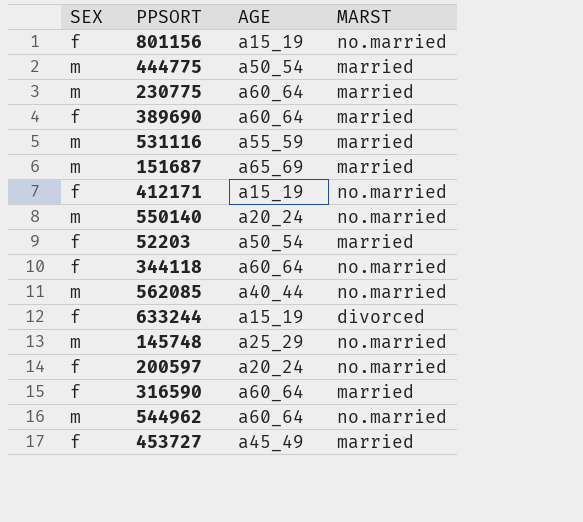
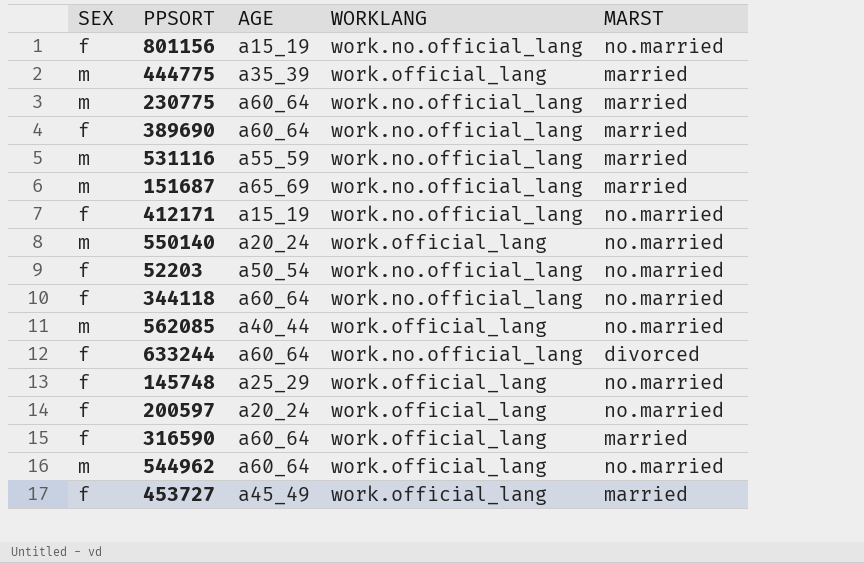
column WORKLANG | position: none -> 4
444775 | AGE: a50_54 -> a35_39
52203 | MARST: married -> no.married
633244 | AGE: a15_19 -> a60_64
145748 | SEX: m -> f

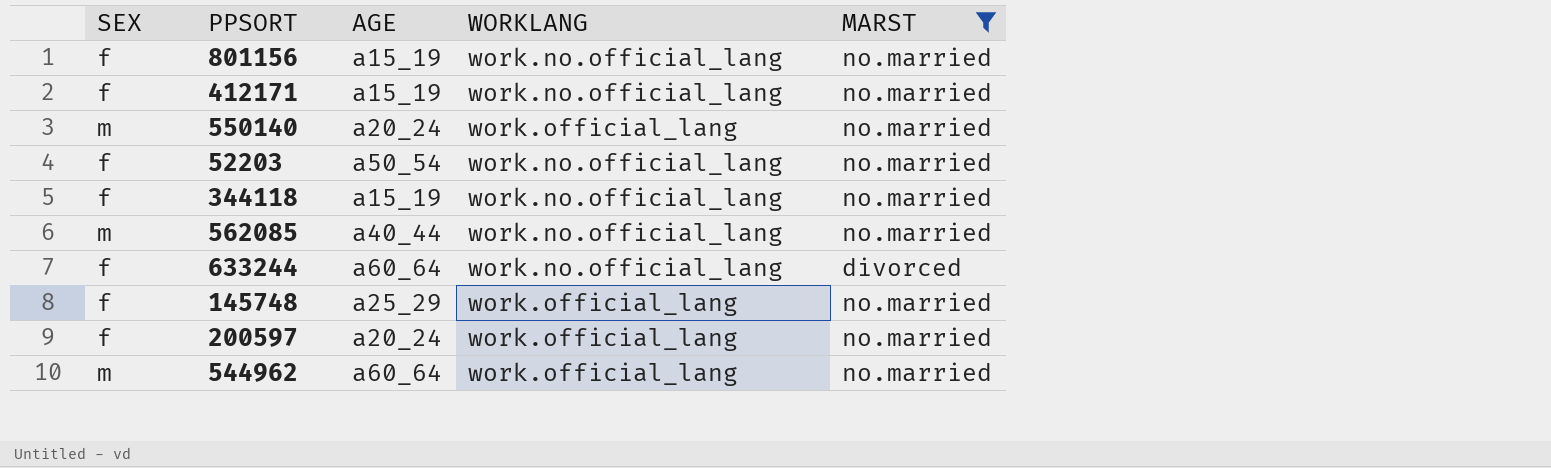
filter: none -> MARST != married
344118 | AGE: a60_64 -> a15_19
562085 | WORKLANG: work.official_lang -> work.no.official_lang

